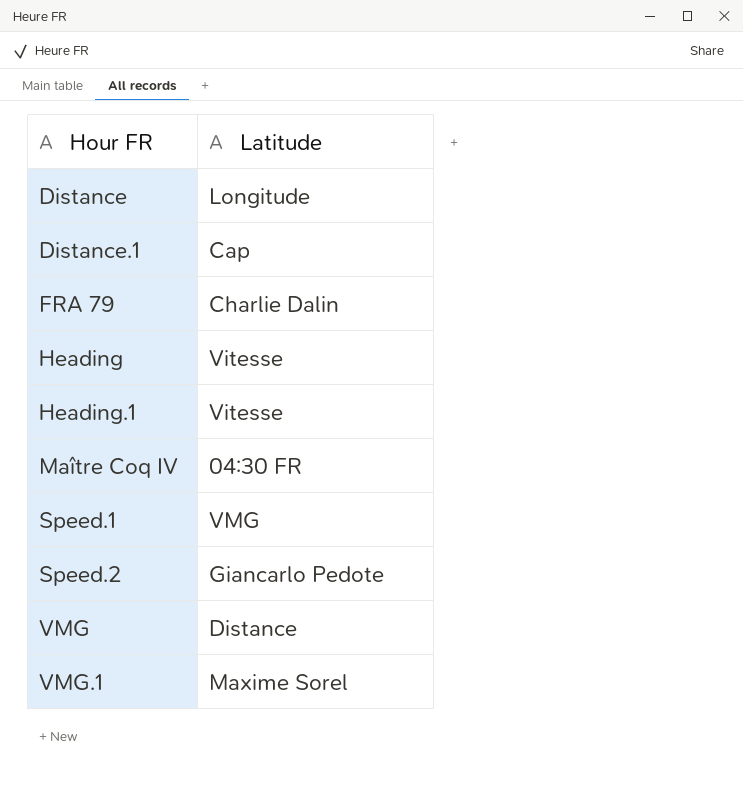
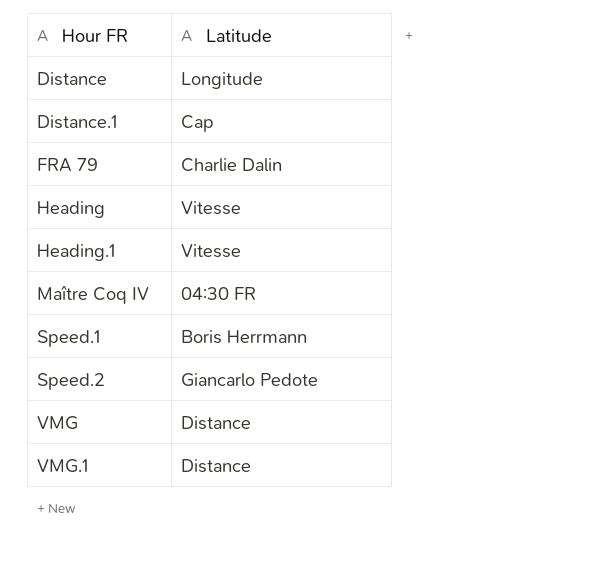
Speed.1 | Latitude: VMG -> Boris Herrmann
VMG.1 | Latitude: Maxime Sorel -> Distance

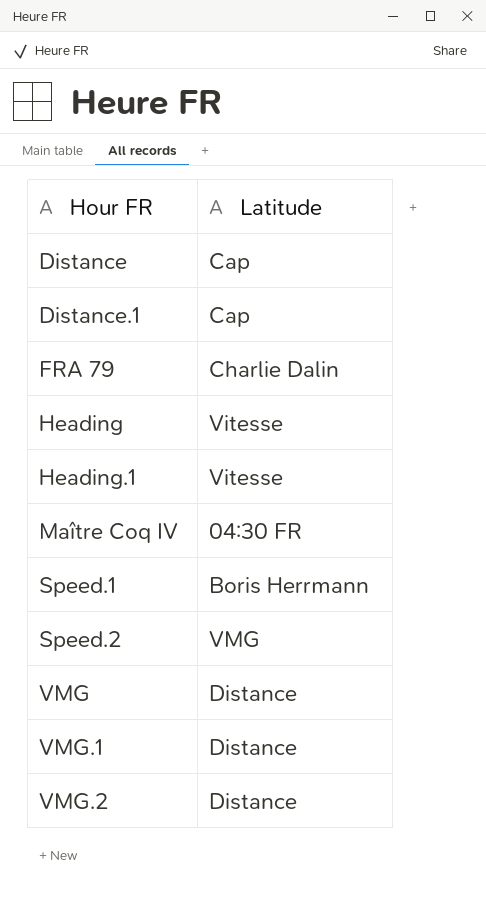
Distance | Latitude: Longitude -> Cap
Speed.2 | Latitude: Giancarlo Pedote -> VMG
row VMG.2: none -> Distance

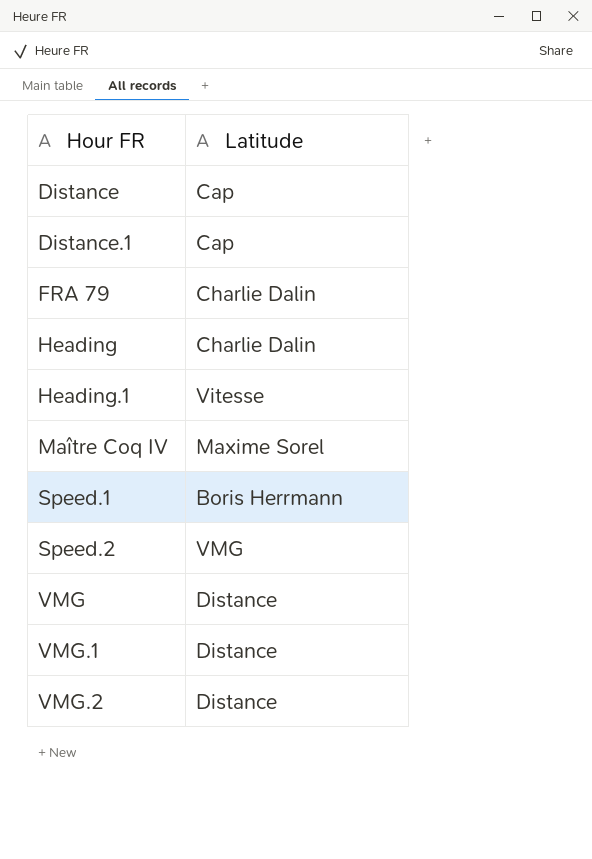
Heading | Latitude: Vitesse -> Charlie Dalin
Maître Coq IV | Latitude: 04:30 FR -> Maxime Sorel

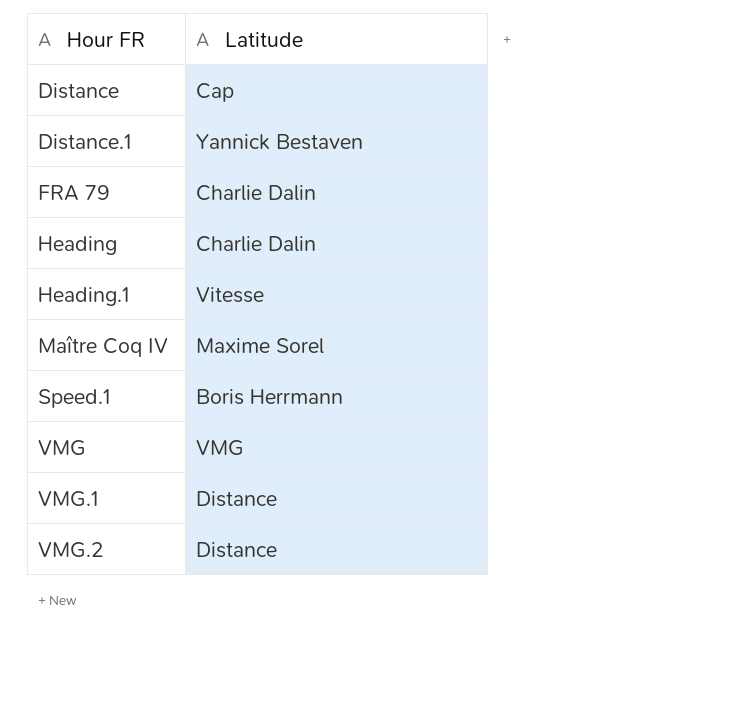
row Speed.2: VMG -> none
Distance.1 | Latitude: Cap -> Yannick Bestaven
VMG | Latitude: Distance -> VMG

